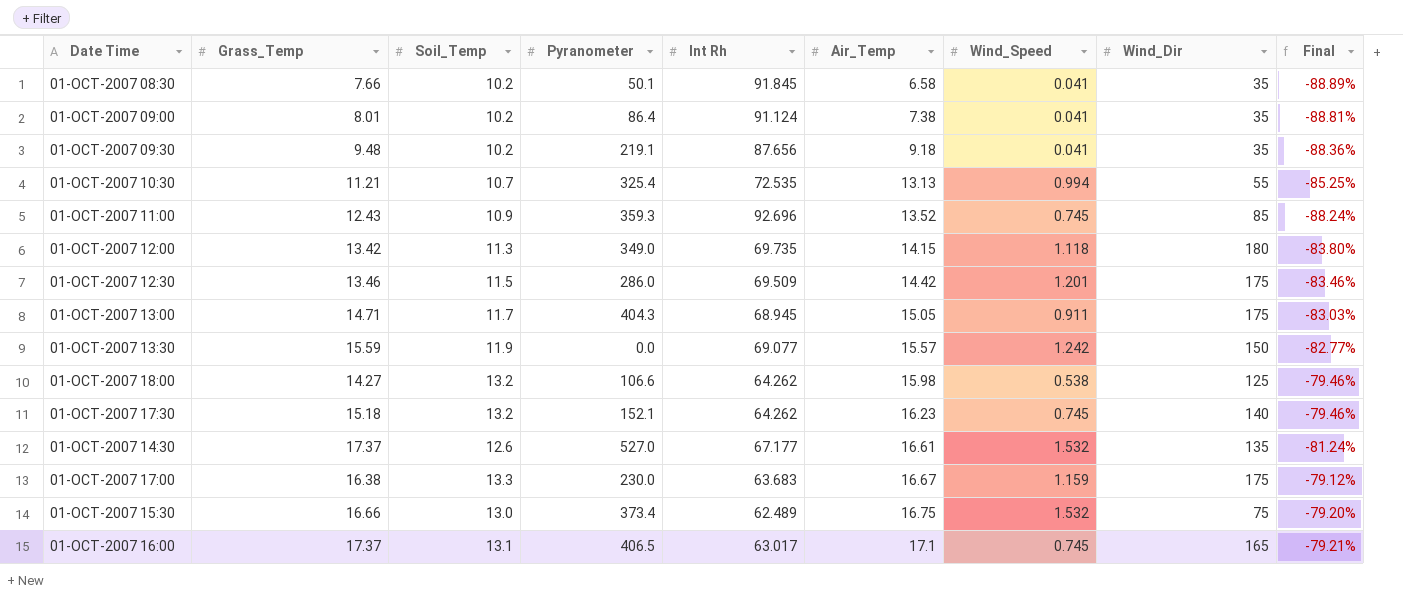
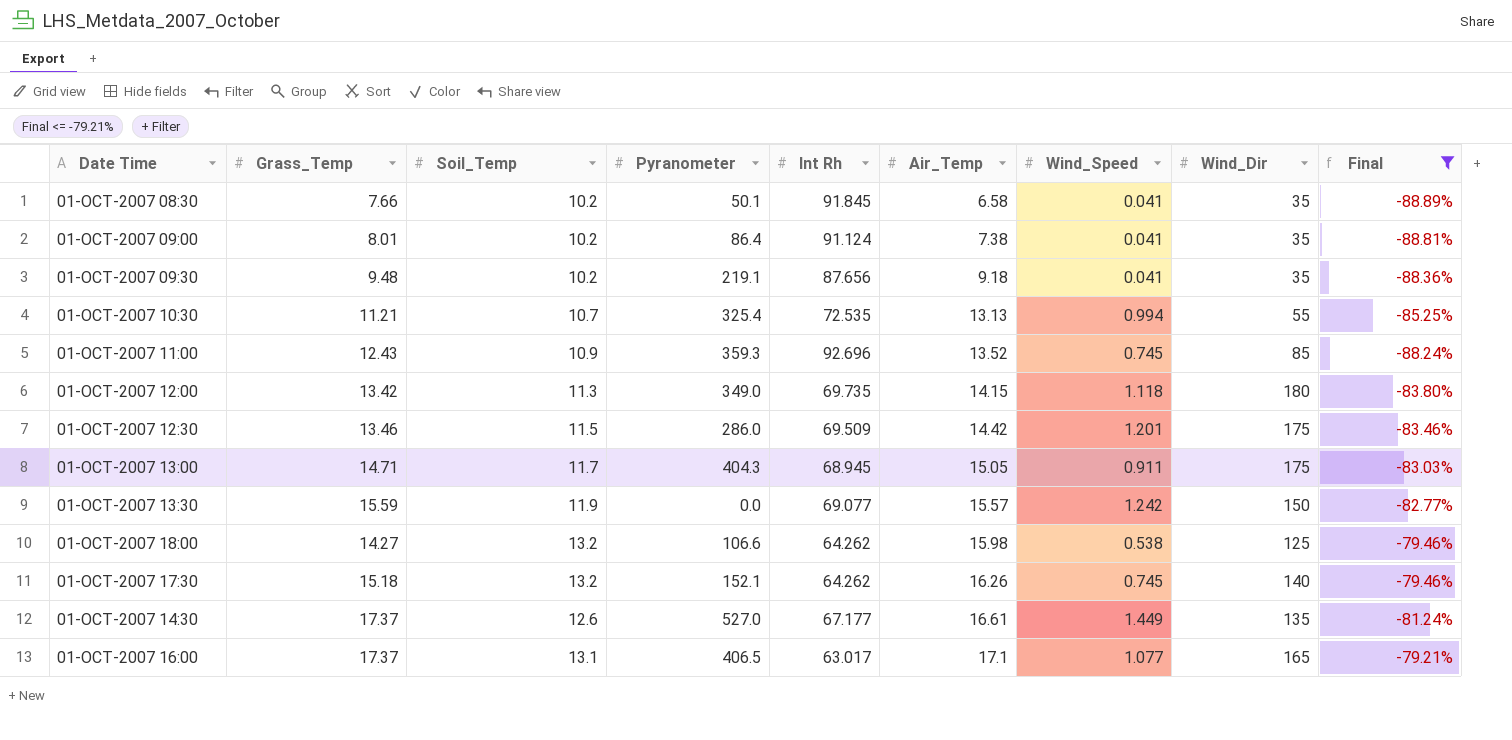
filter: none -> Final <= -79.21%
01-OCT-2007 17:30 | Air_Temp: 16.23 -> 16.26
01-OCT-2007 14:30 | Wind_Speed: 1.532 -> 1.449
01-OCT-2007 16:00 | Wind_Speed: 0.745 -> 1.077

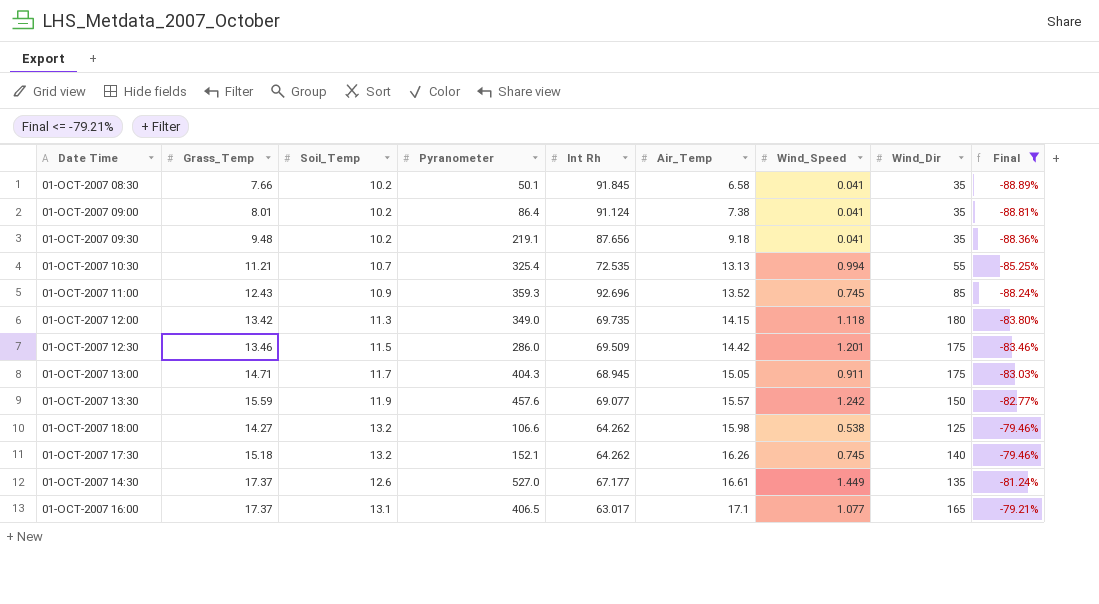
01-OCT-2007 13:30 | Pyranometer: 0.0 -> 457.6

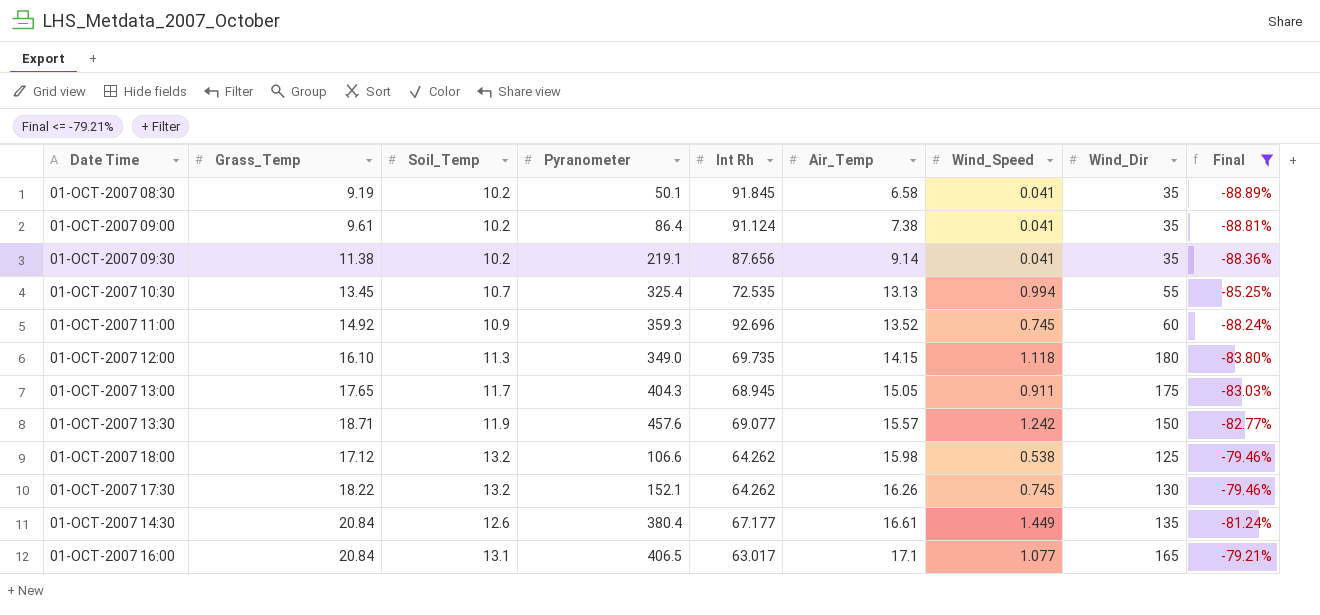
row 01-OCT-2007 12:30: 13.46 | 11.5 | 286.0 | 69.509 | 14.42 | 1.201 | 175 | -83.46% -> none
01-OCT-2007 08:30 | Grass_Temp: 7.66 -> 9.19
01-OCT-2007 09:00 | Grass_Temp: 8.01 -> 9.61
01-OCT-2007 09:30 | Grass_Temp: 9.48 -> 11.38
01-OCT-2007 09:30 | Air_Temp: 9.18 -> 9.14
01-OCT-2007 10:30 | Grass_Temp: 11.21 -> 13.45
01-OCT-2007 11:00 | Grass_Temp: 12.43 -> 14.92
01-OCT-2007 11:00 | Wind_Dir: 85 -> 60
01-OCT-2007 12:00 | Grass_Temp: 13.42 -> 16.10
01-OCT-2007 13:00 | Grass_Temp: 14.71 -> 17.65
01-OCT-2007 13:30 | Grass_Temp: 15.59 -> 18.71
01-OCT-2007 18:00 | Grass_Temp: 14.27 -> 17.12
01-OCT-2007 17:30 | Grass_Temp: 15.18 -> 18.22
01-OCT-2007 17:30 | Wind_Dir: 140 -> 130
01-OCT-2007 14:30 | Grass_Temp: 17.37 -> 20.84
01-OCT-2007 14:30 | Pyranometer: 527.0 -> 380.4
01-OCT-2007 16:00 | Grass_Temp: 17.37 -> 20.84

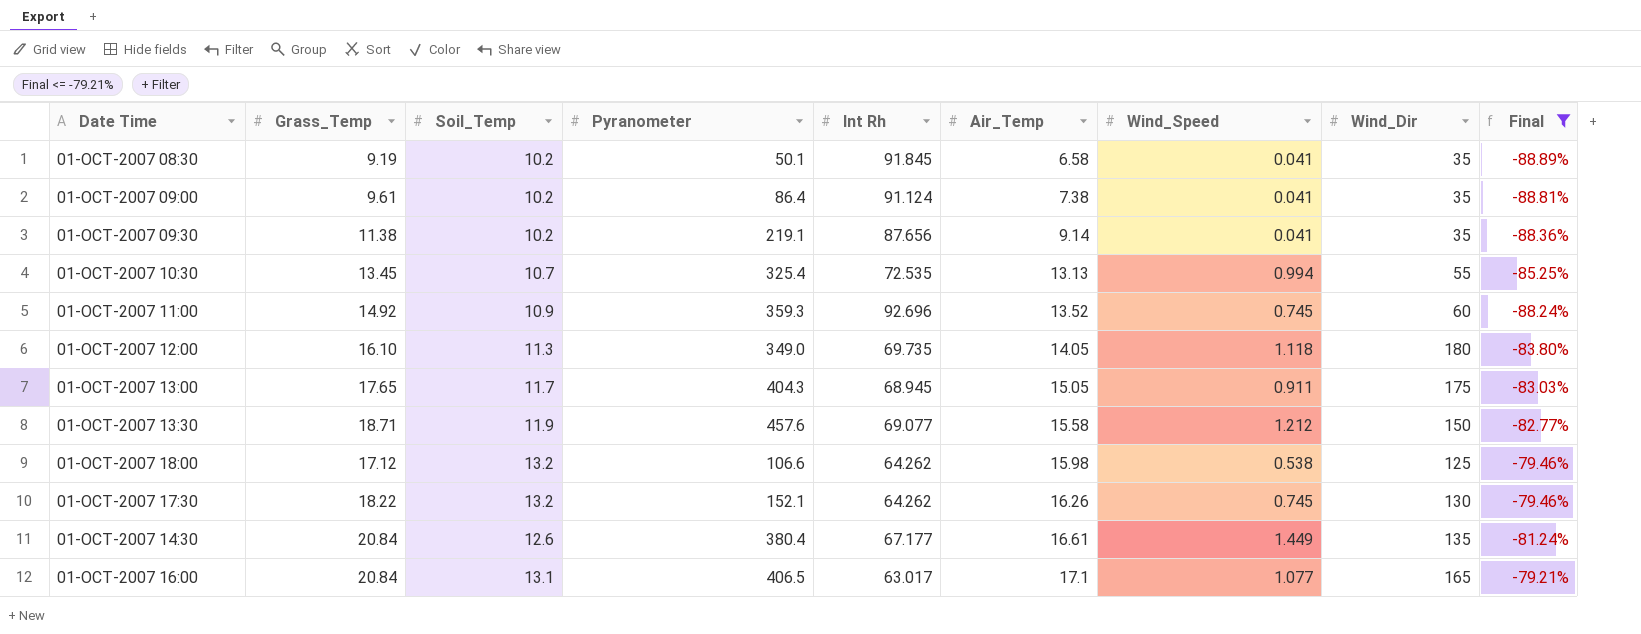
01-OCT-2007 12:00 | Air_Temp: 14.15 -> 14.05
01-OCT-2007 13:30 | Air_Temp: 15.57 -> 15.58
01-OCT-2007 13:30 | Wind_Speed: 1.242 -> 1.212

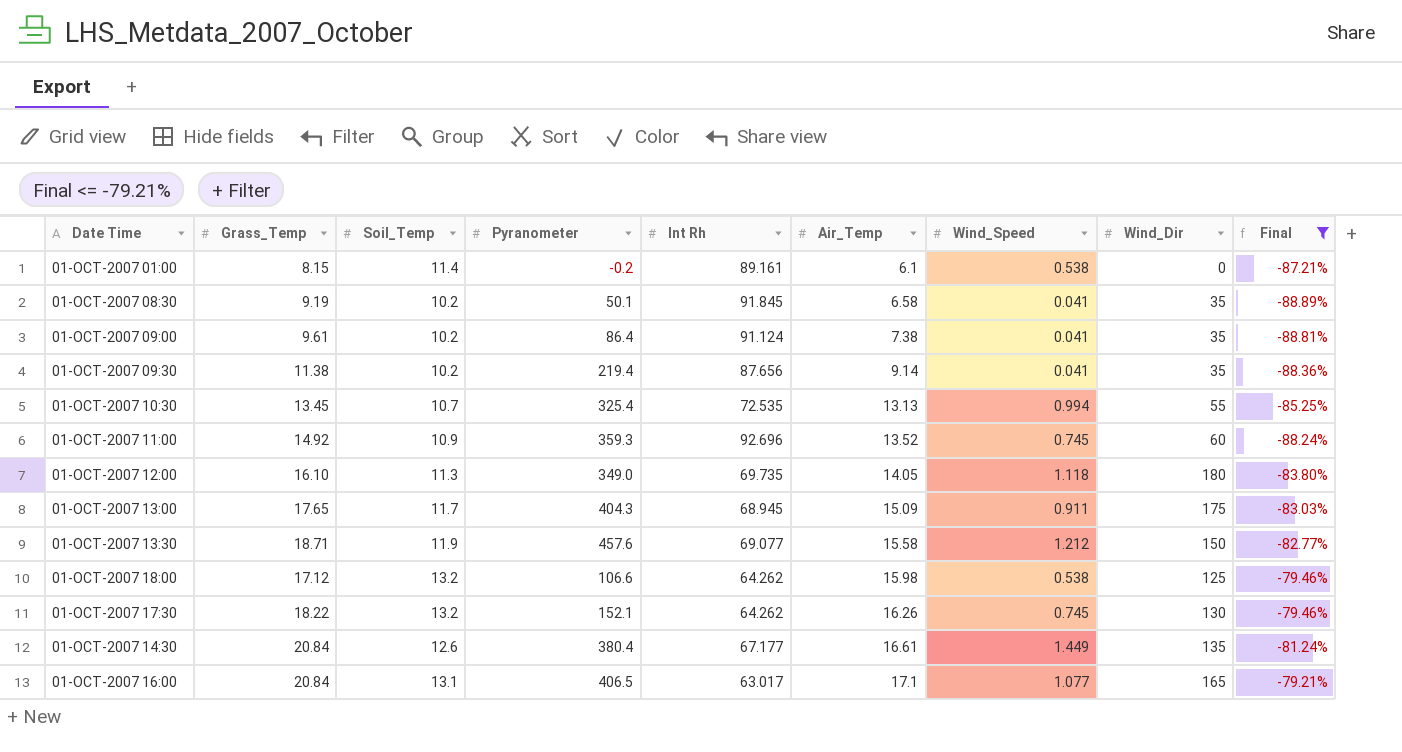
row 01-OCT-2007 01:00: none -> 8.15 | 11.4 | -0.2 | 89.161 | 6.1 | 0.538 | 0 | -87.21%
01-OCT-2007 09:30 | Pyranometer: 219.1 -> 219.4
01-OCT-2007 13:00 | Air_Temp: 15.05 -> 15.09

